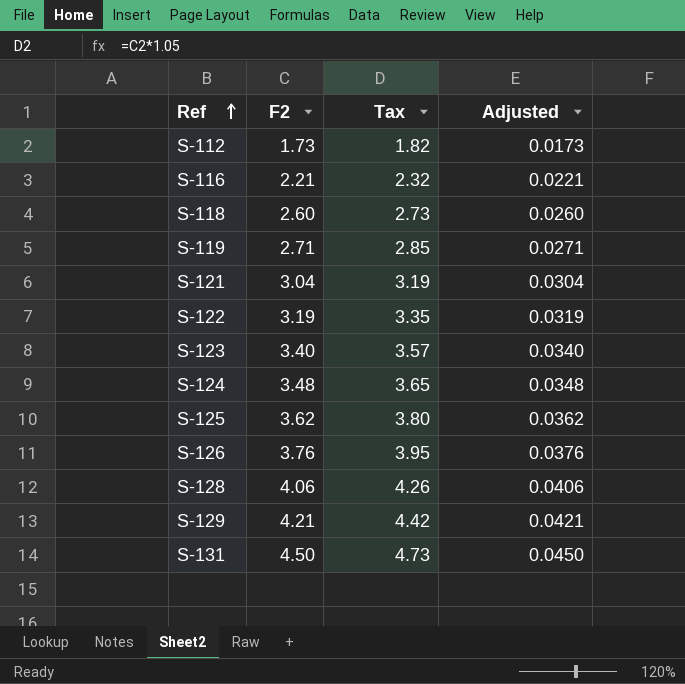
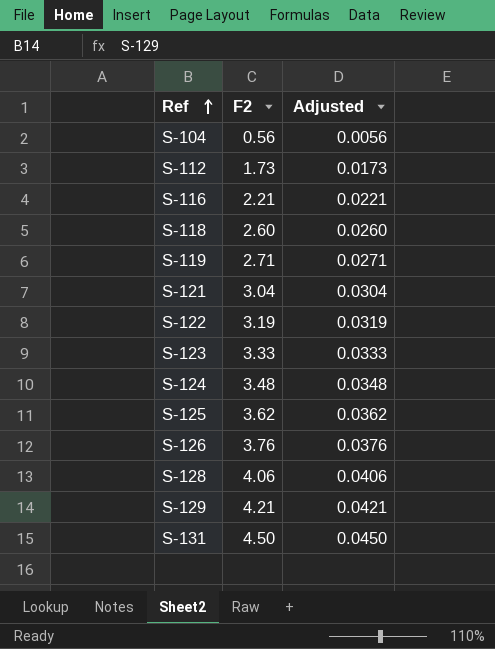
column Tax | formula: [F2] * 1.05 -> none
row S-104: none -> 0.56 | 0.0056
S-123 | F2: 3.40 -> 3.33
S-123 | Adjusted: 0.0340 -> 0.0333

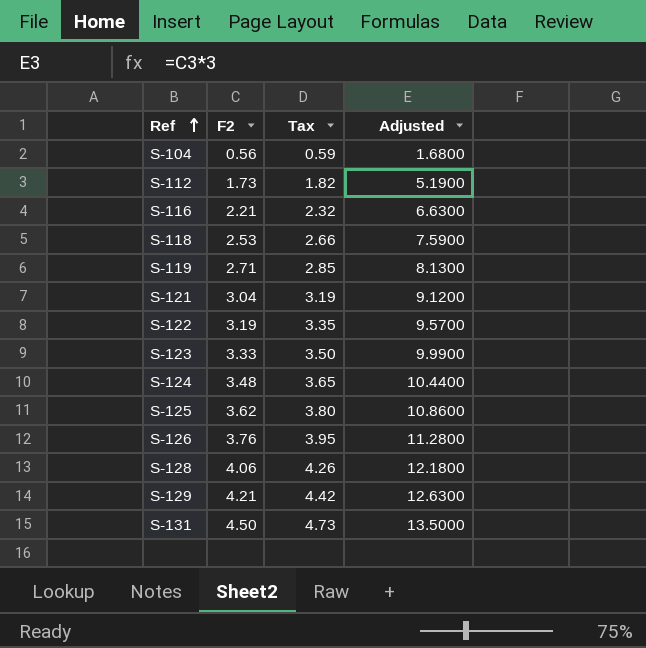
column Tax | formula: none -> [F2] * 1.05
column Adjusted | formula: [F2] * 0.01 -> [F2] * 3
S-118 | F2: 2.60 -> 2.53

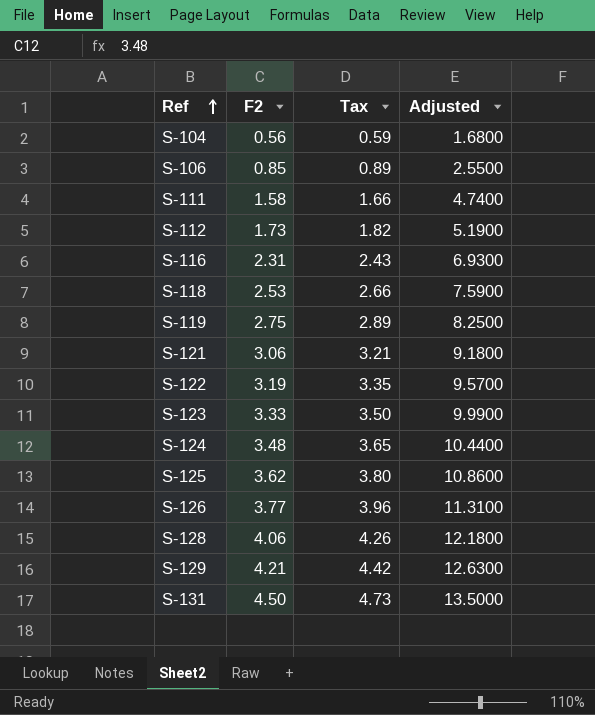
row S-106: none -> 0.85 | 0.89 | 2.5500
row S-111: none -> 1.58 | 1.66 | 4.7400
S-116 | F2: 2.21 -> 2.31
S-116 | Tax: 2.32 -> 2.43
S-116 | Adjusted: 6.6300 -> 6.9300
S-119 | F2: 2.71 -> 2.75
S-119 | Tax: 2.85 -> 2.89
S-119 | Adjusted: 8.1300 -> 8.2500
S-121 | F2: 3.04 -> 3.06
S-121 | Tax: 3.19 -> 3.21
S-121 | Adjusted: 9.1200 -> 9.1800
S-126 | F2: 3.76 -> 3.77
S-126 | Tax: 3.95 -> 3.96
S-126 | Adjusted: 11.2800 -> 11.3100

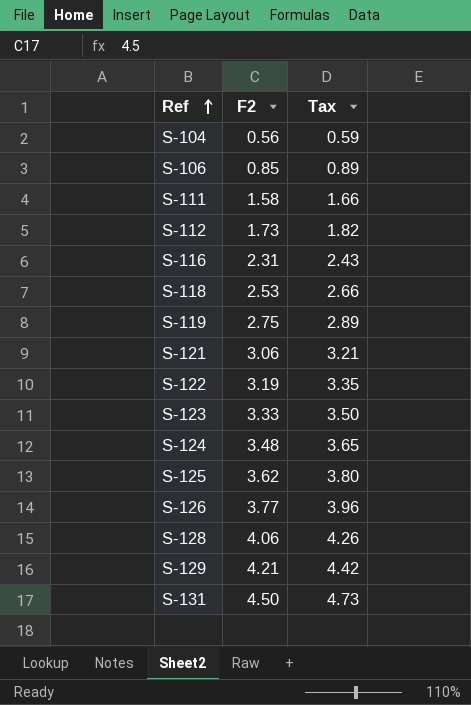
column Adjusted | formula: [F2] * 3 -> none

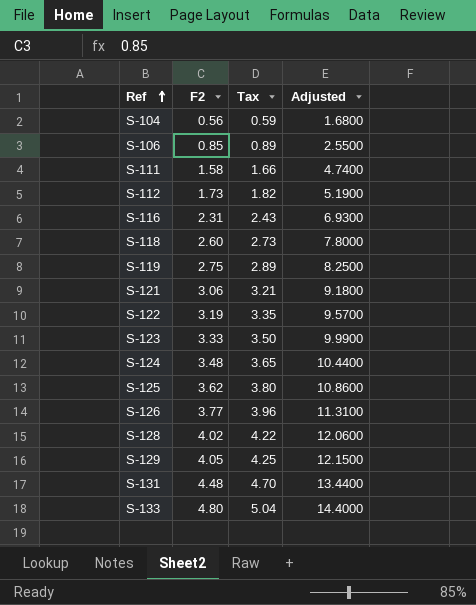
column Adjusted | formula: none -> [F2] * 3
S-118 | F2: 2.53 -> 2.60
S-118 | Tax: 2.66 -> 2.73
S-128 | F2: 4.06 -> 4.02
S-128 | Tax: 4.26 -> 4.22
S-129 | F2: 4.21 -> 4.05
S-129 | Tax: 4.42 -> 4.25
S-131 | F2: 4.50 -> 4.48
S-131 | Tax: 4.73 -> 4.70
row S-133: none -> 4.80 | 5.04 | 14.4000

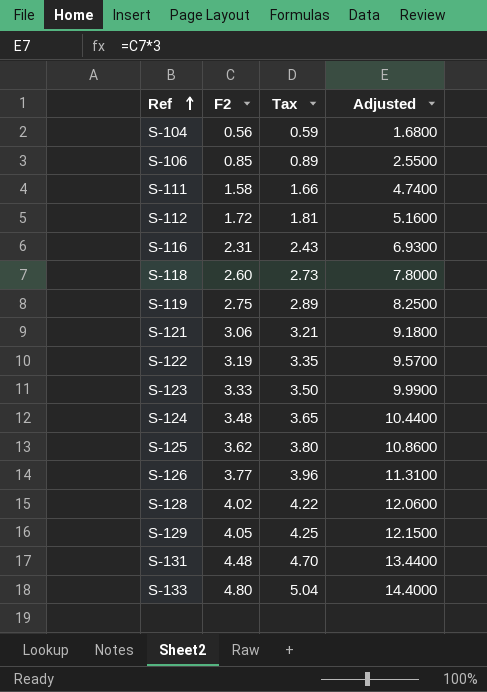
S-112 | F2: 1.73 -> 1.72
S-112 | Tax: 1.82 -> 1.81
S-112 | Adjusted: 5.1900 -> 5.1600

